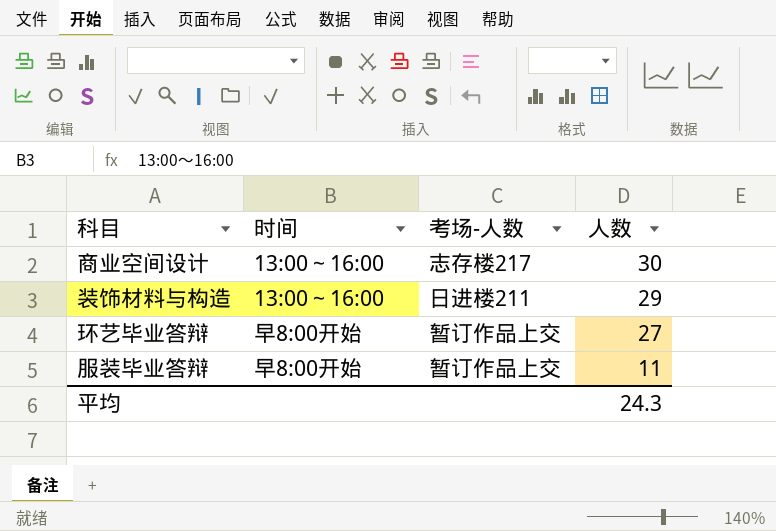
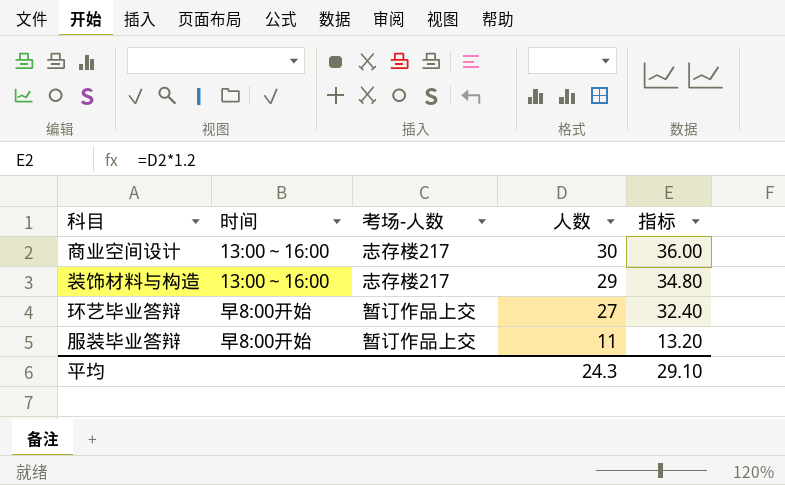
column 指标 | formula: none -> [人数] * 1.2
装饰材料与构造 | 考场-人数: 日进楼211 -> 志存楼217

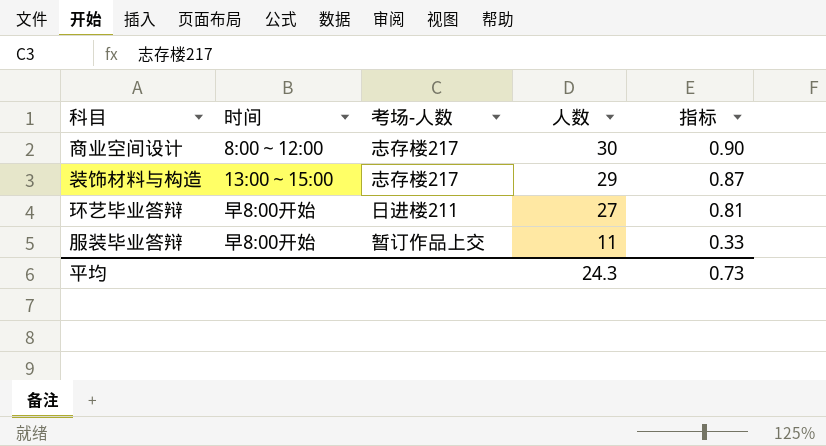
column 指标 | formula: [人数] * 1.2 -> [人数] * 0.03
商业空间设计 | 时间: 13:00～16:00 -> 8:00～12:00
装饰材料与构造 | 时间: 13:00～16:00 -> 13:00～15:00
环艺毕业答辩 | 考场-人数: 暂订作品上交 -> 日进楼211
平均 | 指标: 29.10 -> 0.73

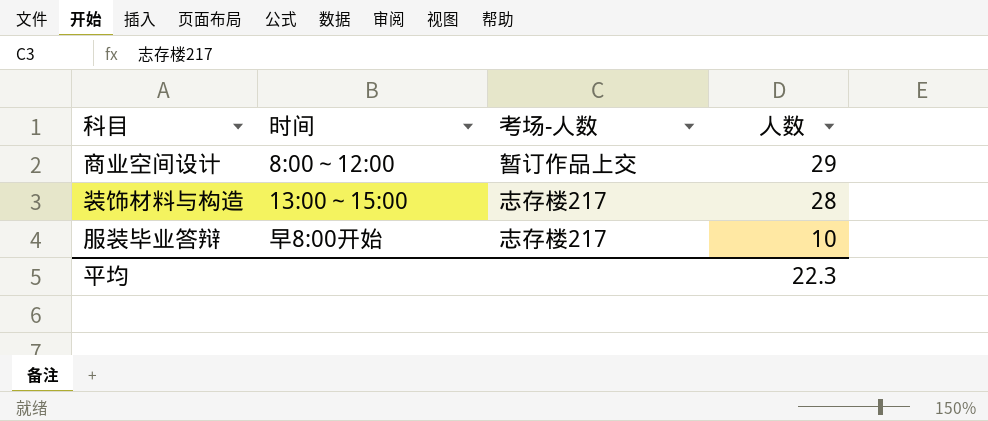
column 指标 | formula: [人数] * 0.03 -> none
row 环艺毕业答辩: 早8:00开始 | 日进楼211 | 27 | 0.81 -> none
商业空间设计 | 考场-人数: 志存楼217 -> 暂订作品上交
商业空间设计 | 人数: 30 -> 29
装饰材料与构造 | 人数: 29 -> 28
服装毕业答辩 | 考场-人数: 暂订作品上交 -> 志存楼217
服装毕业答辩 | 人数: 11 -> 10
平均 | 人数: 24.3 -> 22.3

